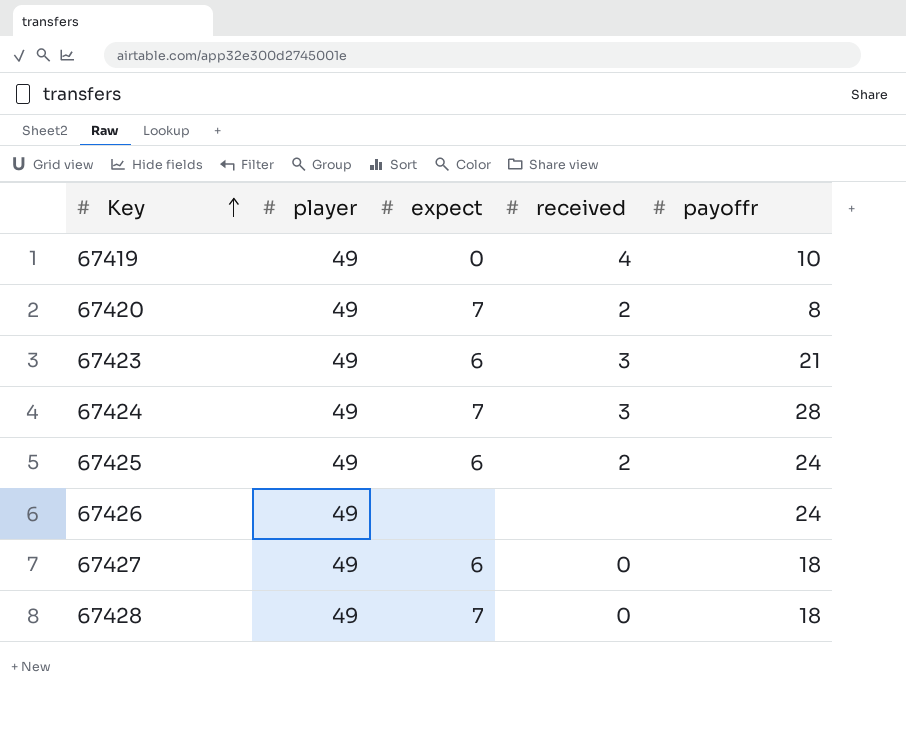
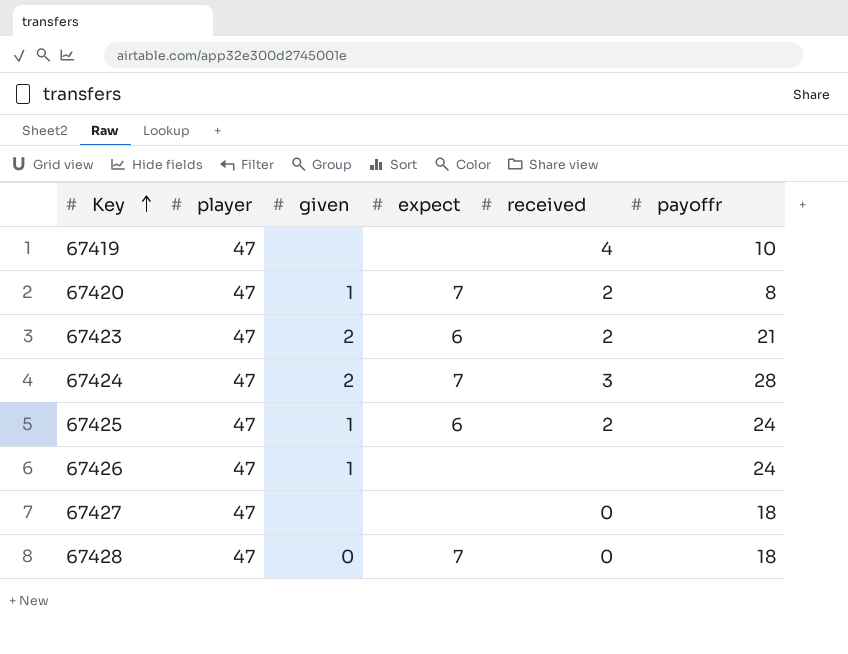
column given | position: none -> 3
67419 | player: 49 -> 47
67419 | expect: 0 -> none
67420 | player: 49 -> 47
67423 | player: 49 -> 47
67423 | received: 3 -> 2
67424 | player: 49 -> 47
67425 | player: 49 -> 47
67426 | player: 49 -> 47
67427 | player: 49 -> 47
67427 | expect: 6 -> none
67428 | player: 49 -> 47

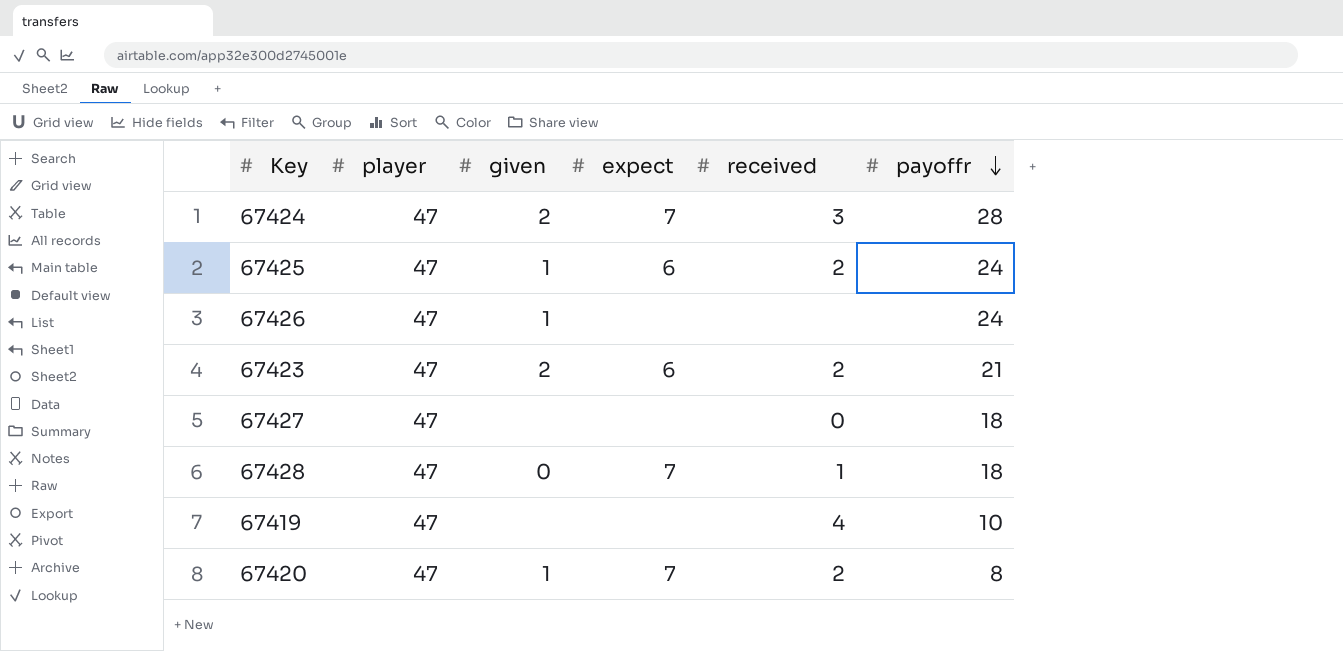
row order: Key ascending -> payoffr descending
67428 | received: 0 -> 1

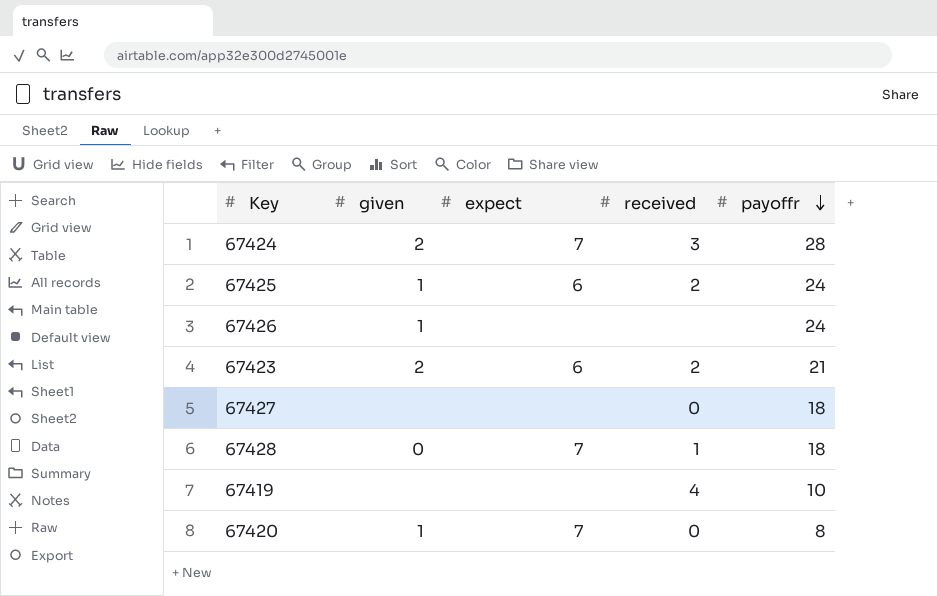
column player | position: 2 -> none
67420 | received: 2 -> 0

